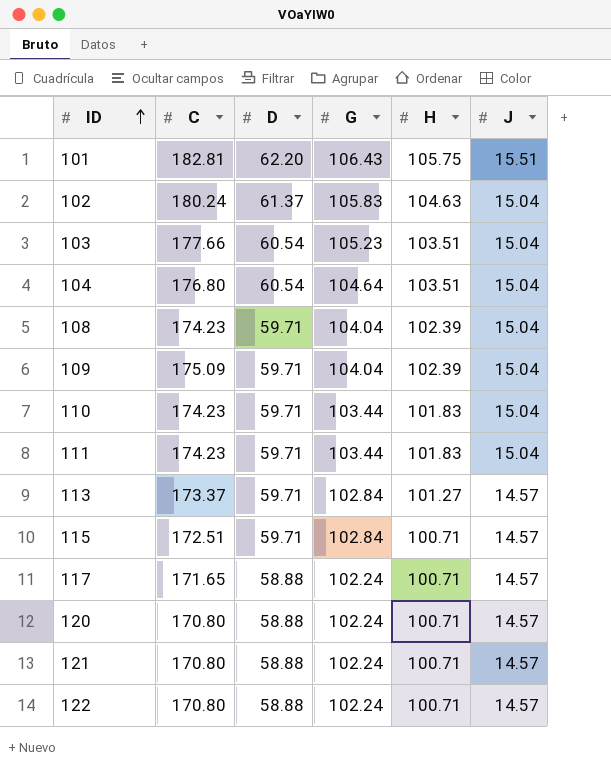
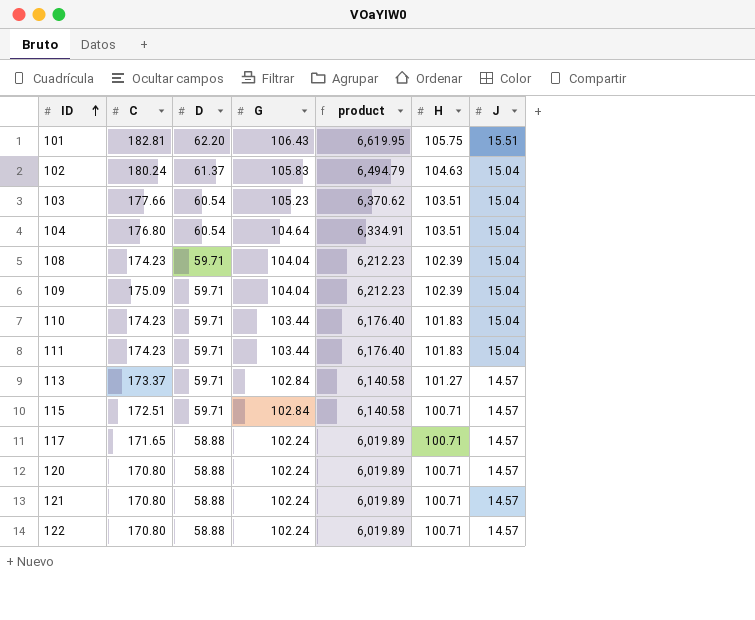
column product | formula: none -> [D] * [G]

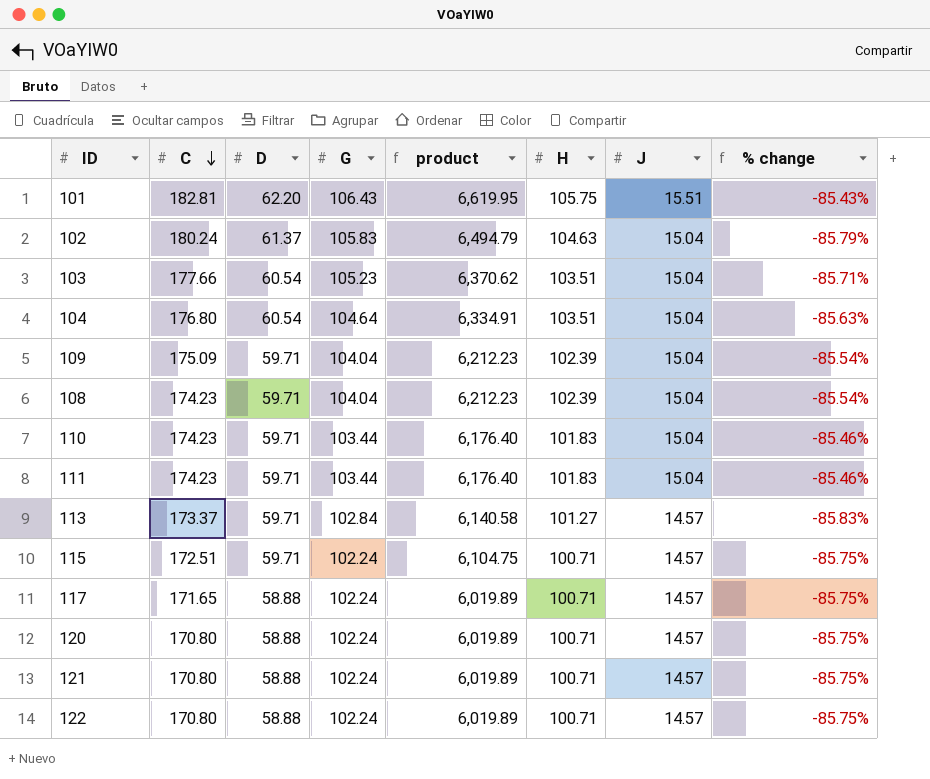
row order: ID ascending -> C descending
column % change | formula: none -> ([J] - [G]) / [G]
115 | G: 102.84 -> 102.24
115 | product: 6,140.58 -> 6,104.75

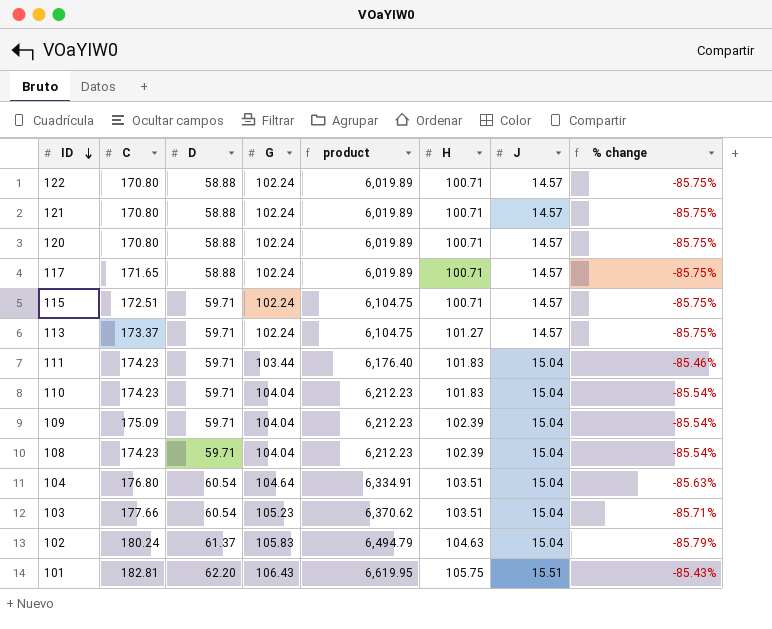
row order: C descending -> ID descending
113 | G: 102.84 -> 102.24
113 | product: 6,140.58 -> 6,104.75
113 | % change: -85.83% -> -85.75%
110 | G: 103.44 -> 104.04
110 | product: 6,176.40 -> 6,212.23
110 | % change: -85.46% -> -85.54%

